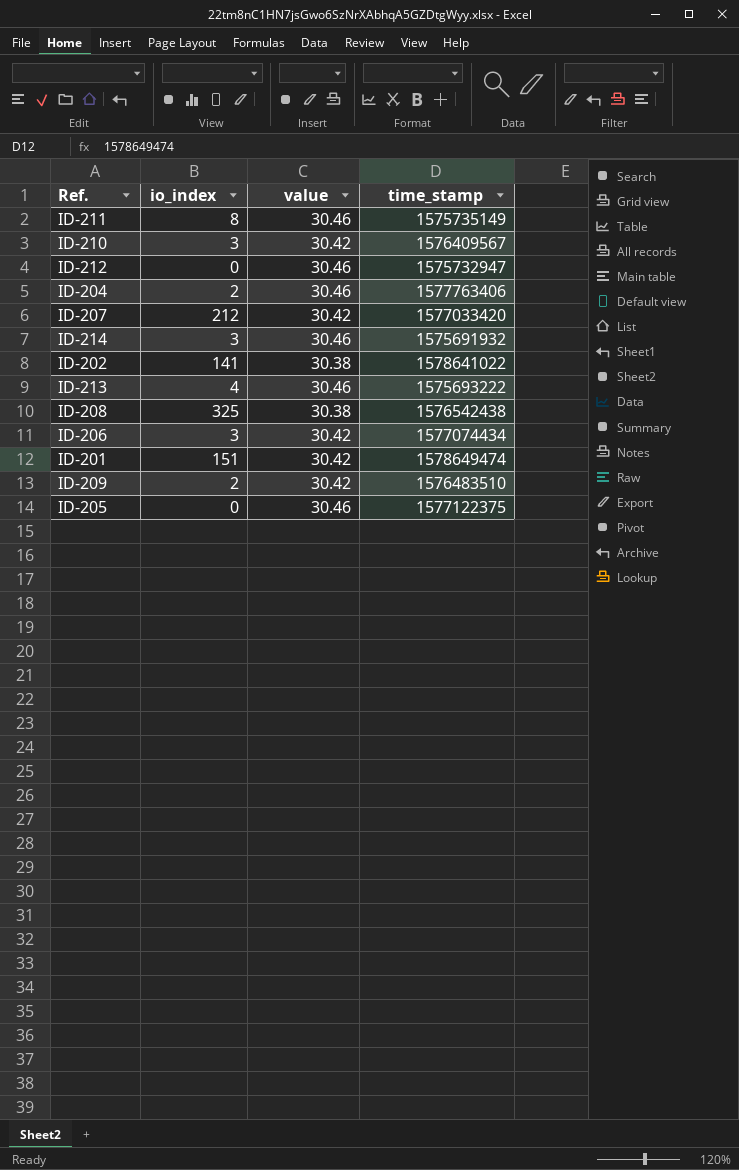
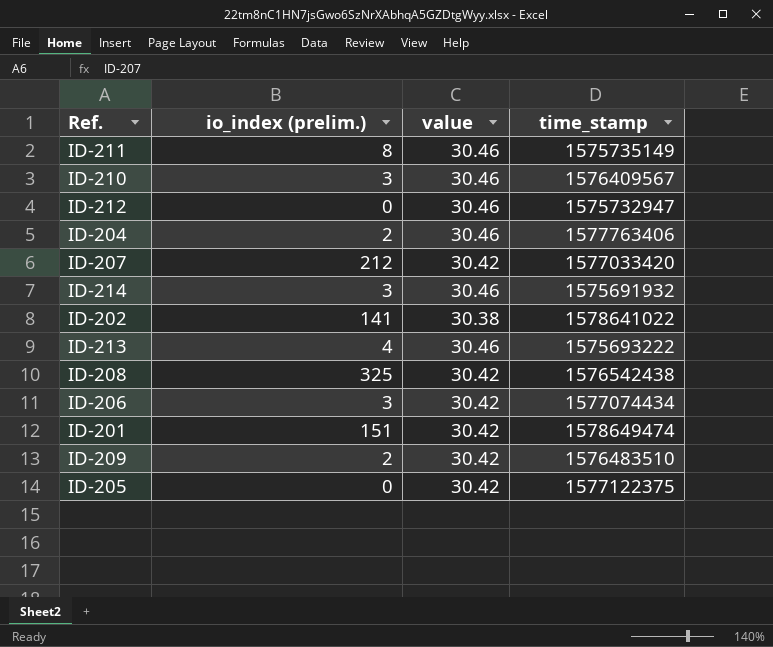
column name: io_index -> io_index (prelim.)
ID-210 | value: 30.42 -> 30.46
ID-208 | value: 30.38 -> 30.42
ID-205 | value: 30.46 -> 30.42

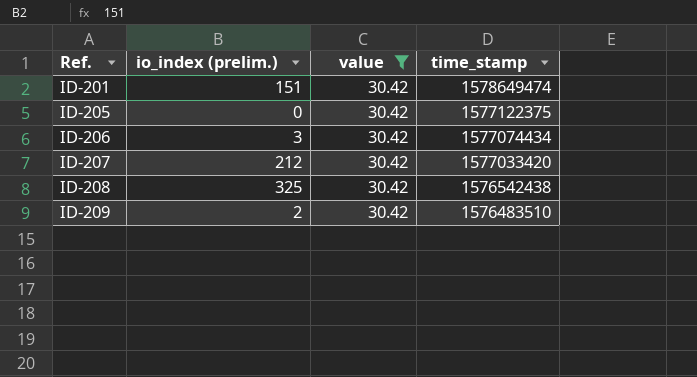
filter: none -> value = 30.42
row order: none -> Ref. ascending

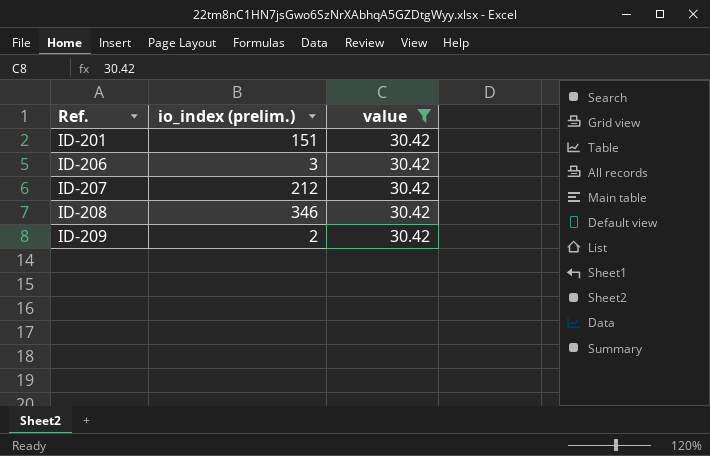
column time_stamp | position: 4 -> none
row ID-205: 0 | 30.42 | 1577122375 -> none
ID-208 | io_index (prelim.): 325 -> 346

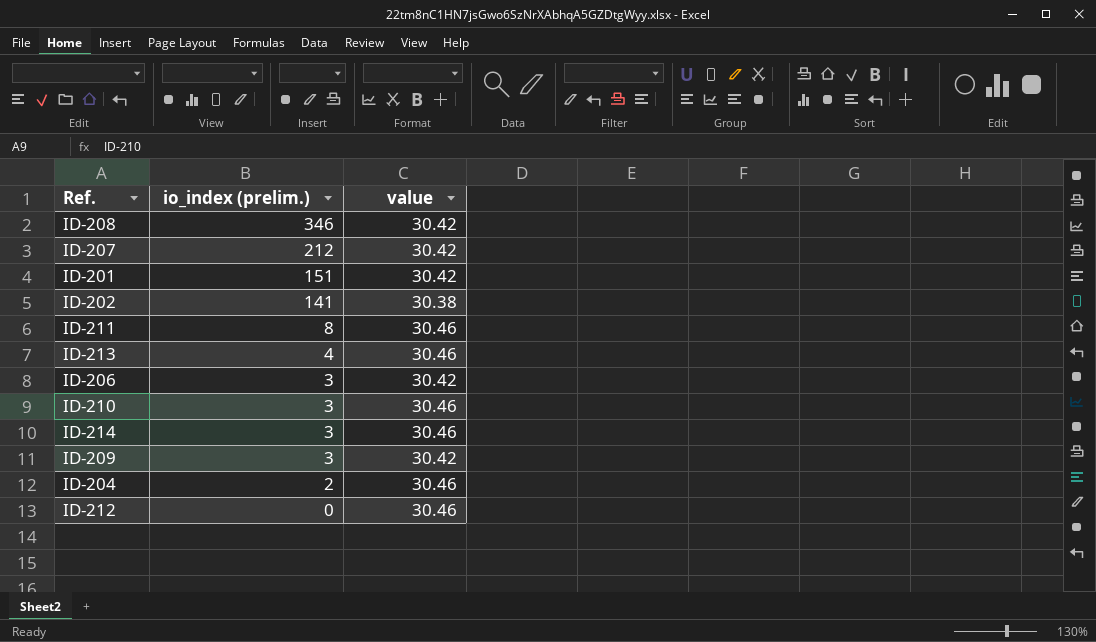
filter: value = 30.42 -> none
row order: Ref. ascending -> io_index (prelim.) descending
ID-209 | io_index (prelim.): 2 -> 3

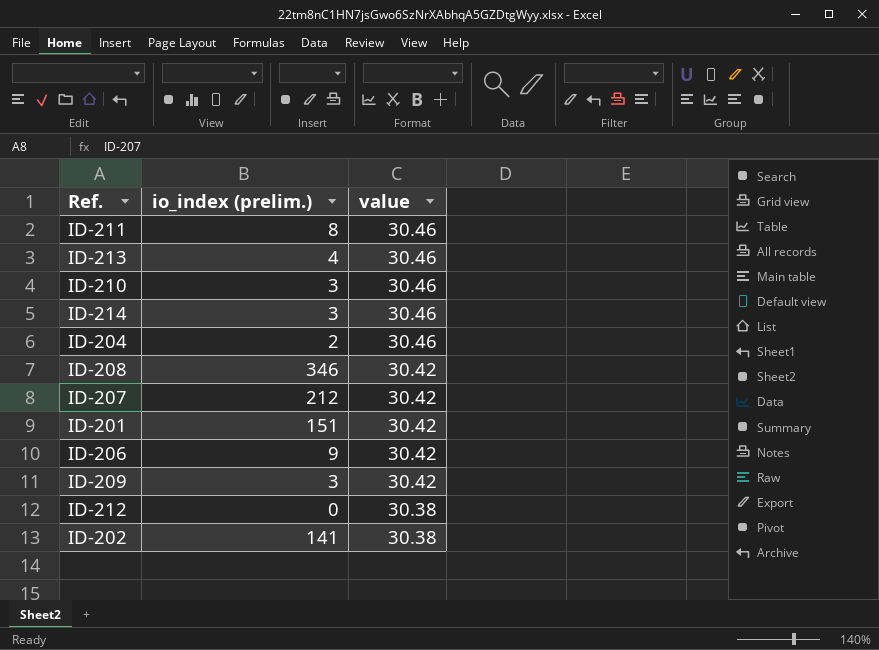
row order: io_index (prelim.) descending -> value descending
ID-206 | io_index (prelim.): 3 -> 9
ID-212 | value: 30.46 -> 30.38

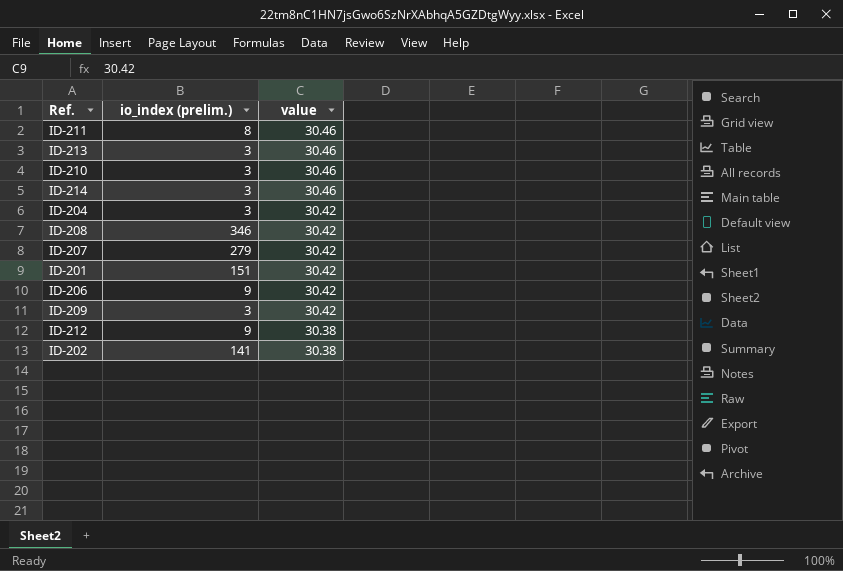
ID-213 | io_index (prelim.): 4 -> 3
ID-204 | io_index (prelim.): 2 -> 3
ID-204 | value: 30.46 -> 30.42
ID-207 | io_index (prelim.): 212 -> 279
ID-212 | io_index (prelim.): 0 -> 9

